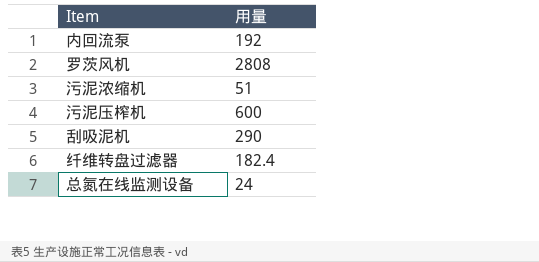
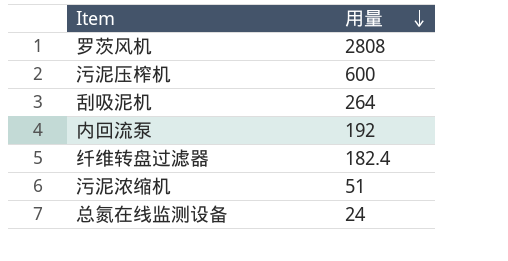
row order: none -> 用量 descending
刮吸泥机 | 用量: 290 -> 264

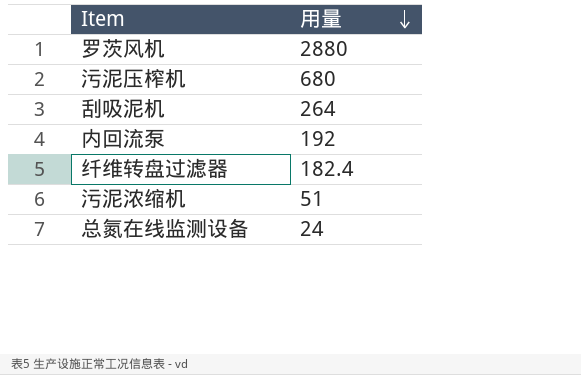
罗茨风机 | 用量: 2808 -> 2880
污泥压榨机 | 用量: 600 -> 680

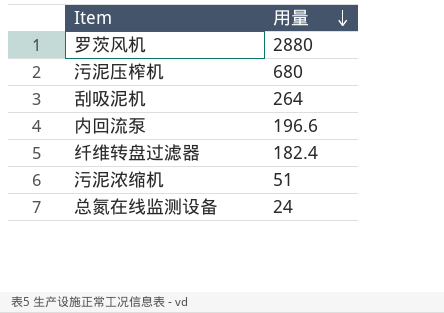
内回流泵 | 用量: 192 -> 196.6

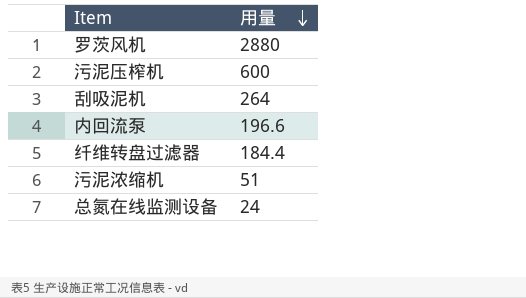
污泥压榨机 | 用量: 680 -> 600
纤维转盘过滤器 | 用量: 182.4 -> 184.4

